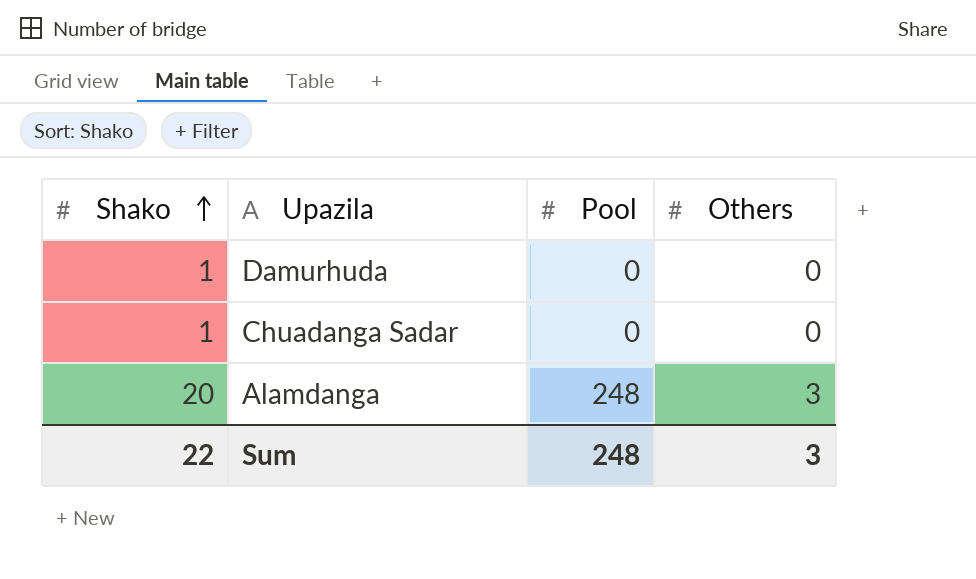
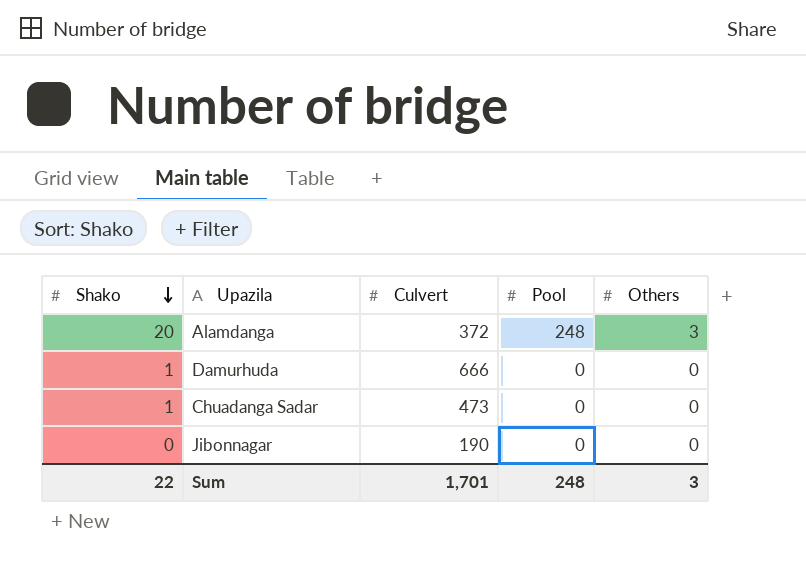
row order: Shako ascending -> Shako descending
column Culvert | position: none -> 3
row Jibonnagar: none -> 0 | 190 | 0 | 0

